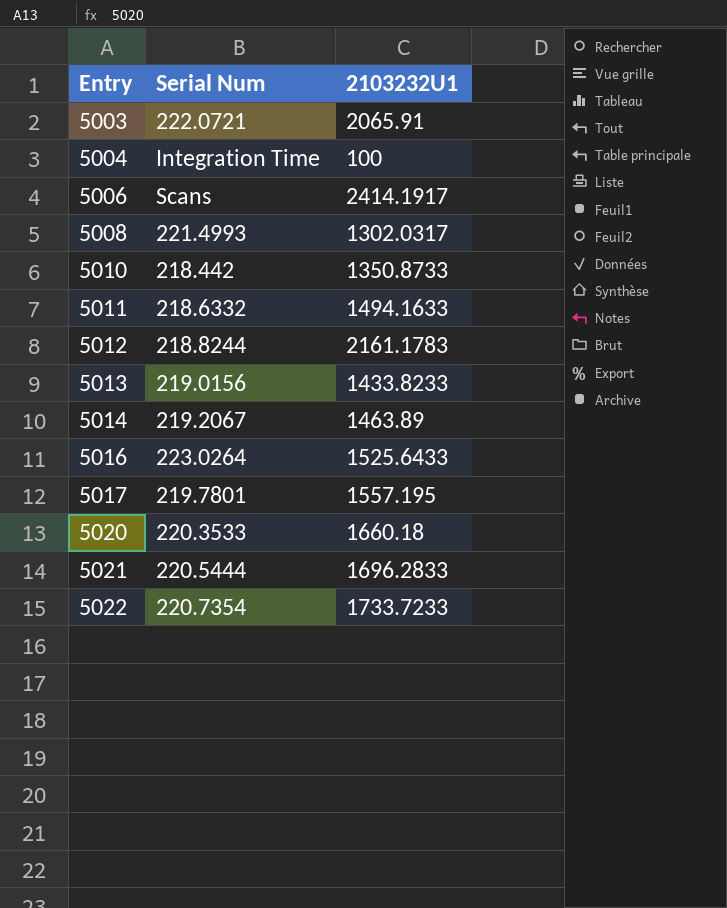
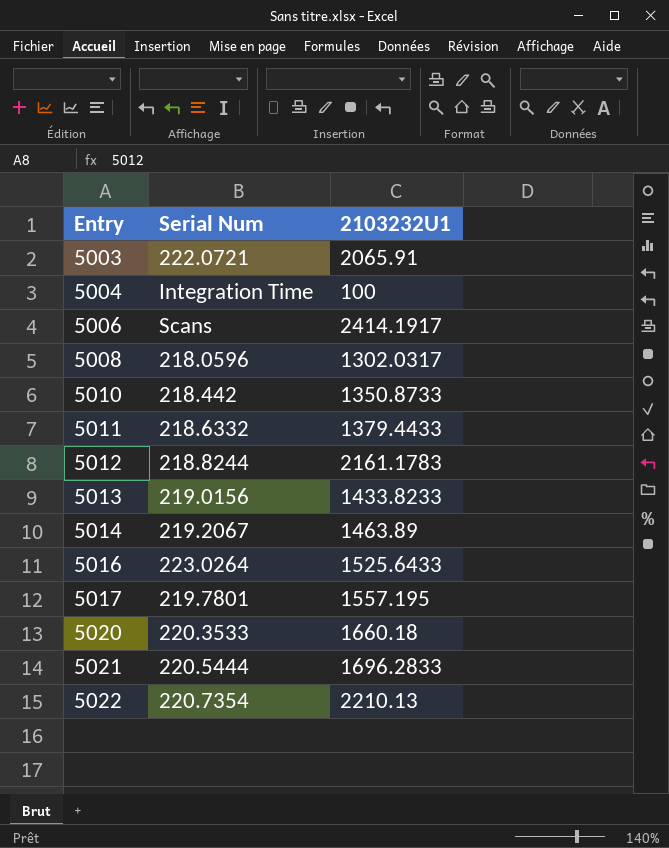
5008 | Serial Num: 221.4993 -> 218.0596
5011 | 2103232U1: 1494.1633 -> 1379.4433
5022 | 2103232U1: 1733.7233 -> 2210.13

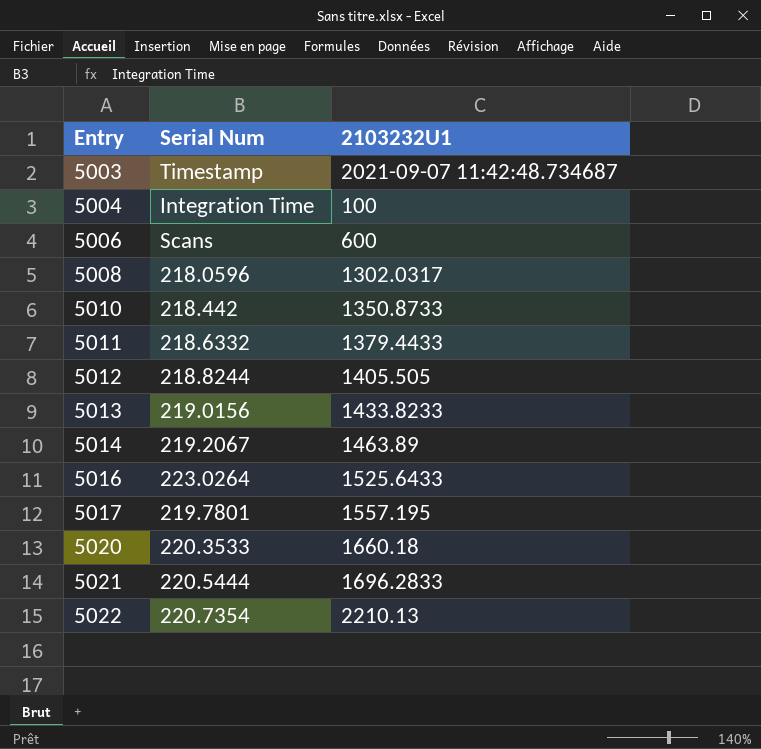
5003 | Serial Num: 222.0721 -> Timestamp
5003 | 2103232U1: 2065.91 -> 2021-09-07 11:42:48.734687
5006 | 2103232U1: 2414.1917 -> 600
5012 | 2103232U1: 2161.1783 -> 1405.505

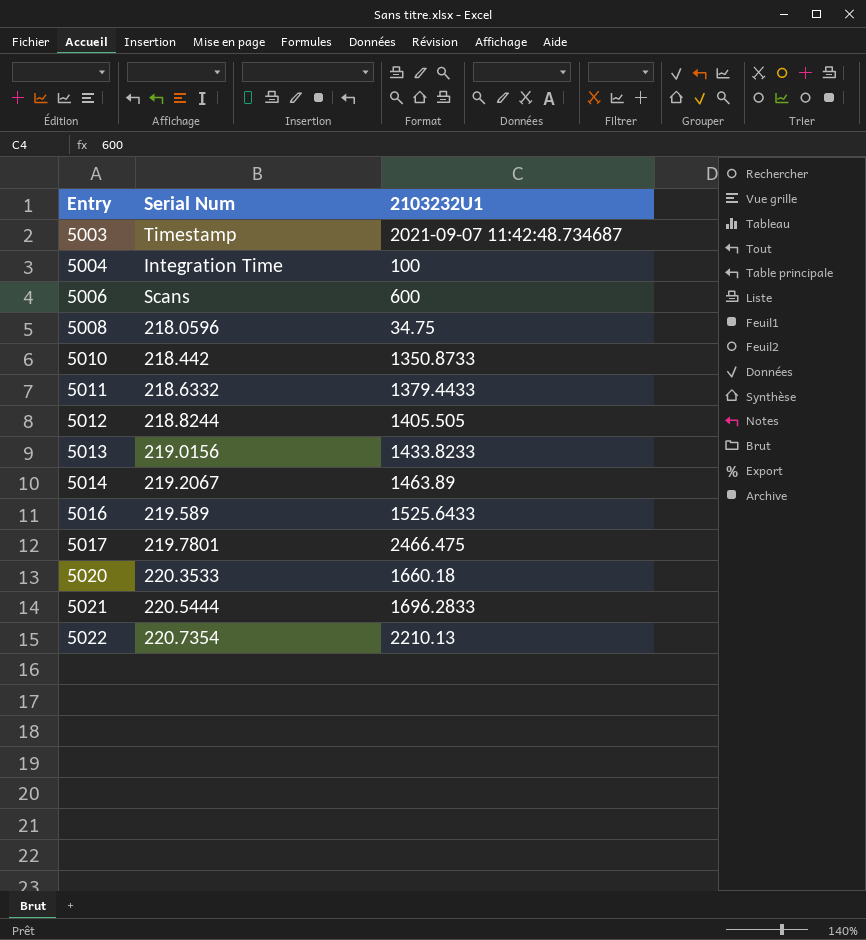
5008 | 2103232U1: 1302.0317 -> 34.75
5016 | Serial Num: 223.0264 -> 219.589
5017 | 2103232U1: 1557.195 -> 2466.475

